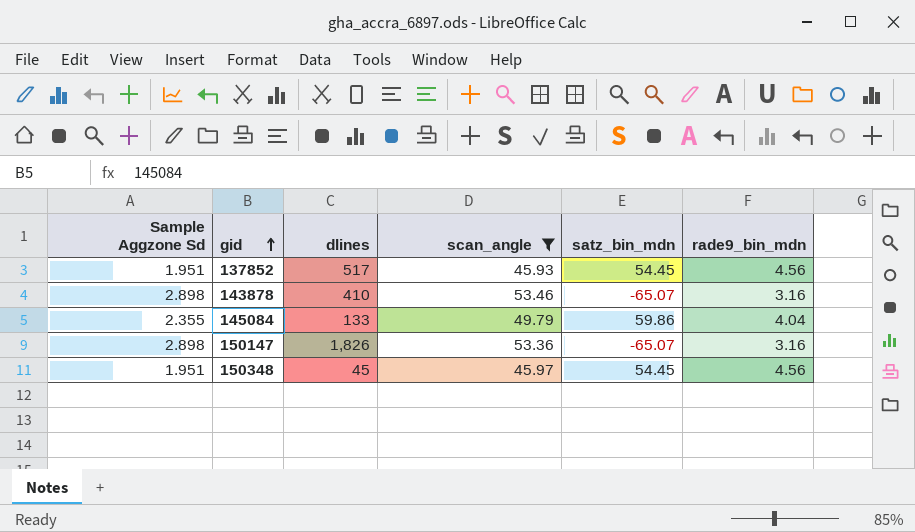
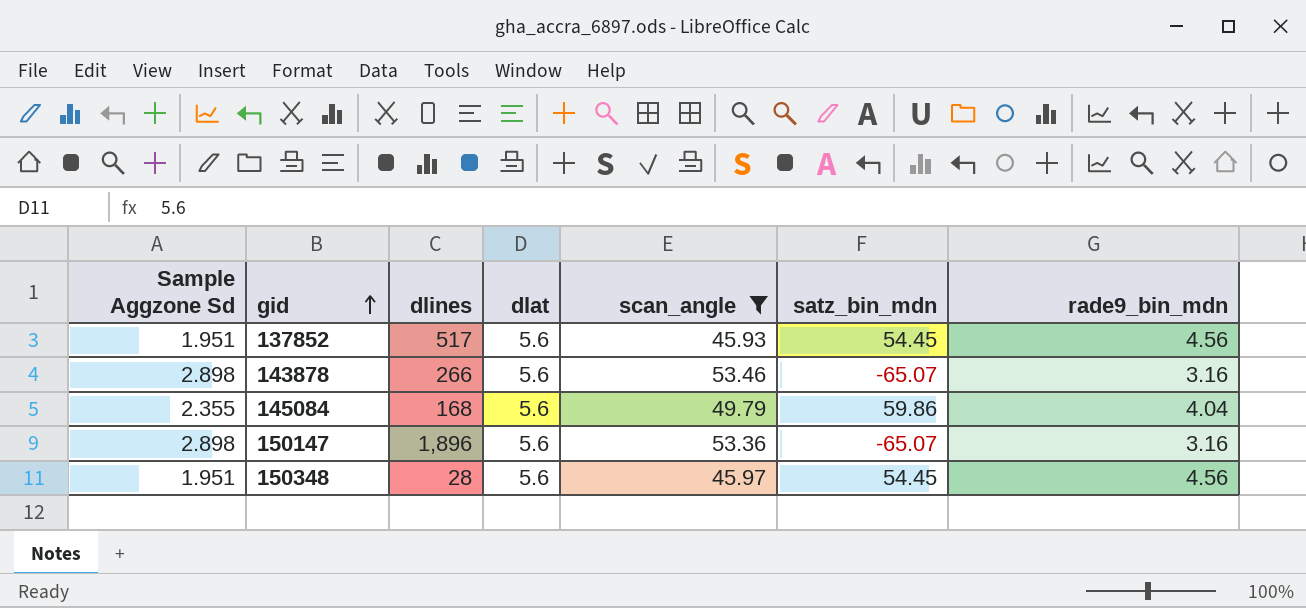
column dlat | position: none -> 4
143878 | dlines: 410 -> 266
145084 | dlines: 133 -> 168
150147 | dlines: 1,826 -> 1,896
150348 | dlines: 45 -> 28

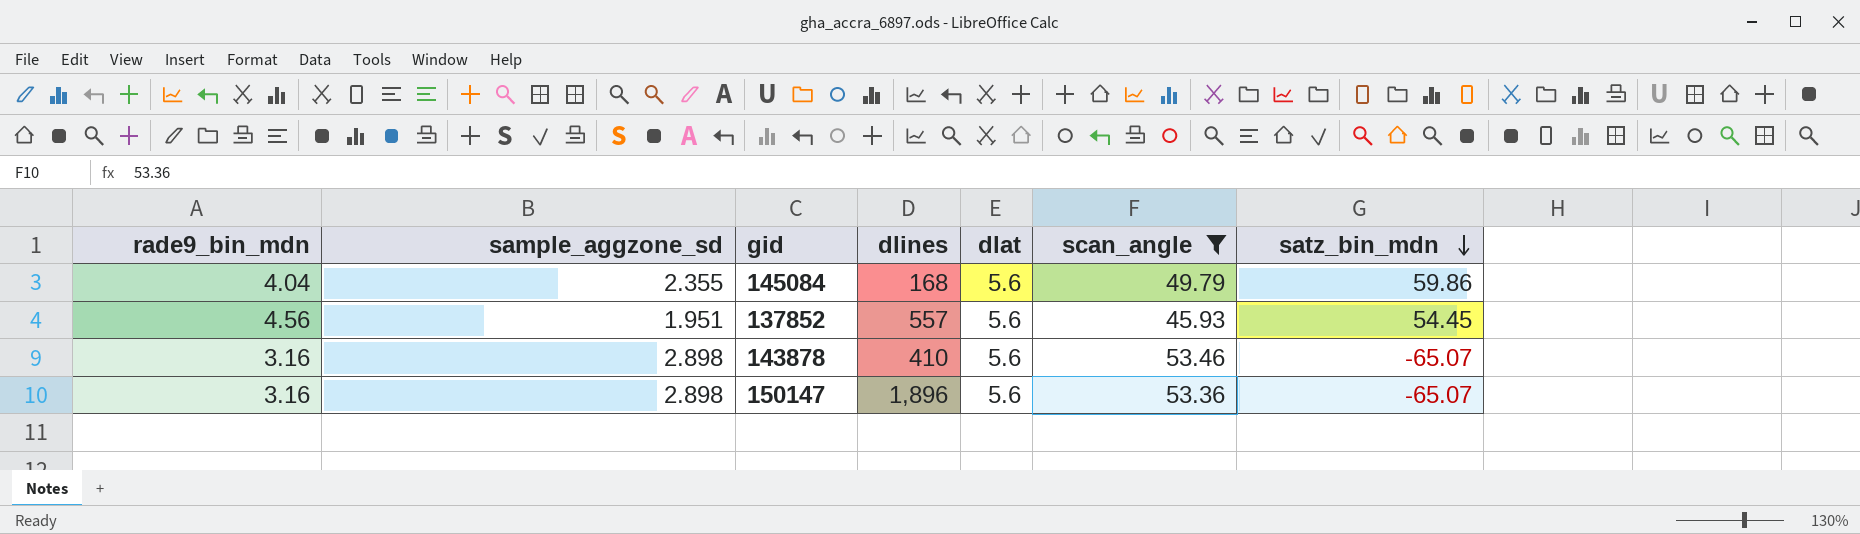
row order: gid ascending -> satz_bin_mdn descending
column rade9_bin_mdn | position: 7 -> 1
column name: Sample Aggzone Sd -> sample_aggzone_sd
row 150348: 1.951 | 28 | 5.6 | 45.97 | 54.45 | 4.56 -> none
137852 | dlines: 517 -> 557
143878 | dlines: 266 -> 410

